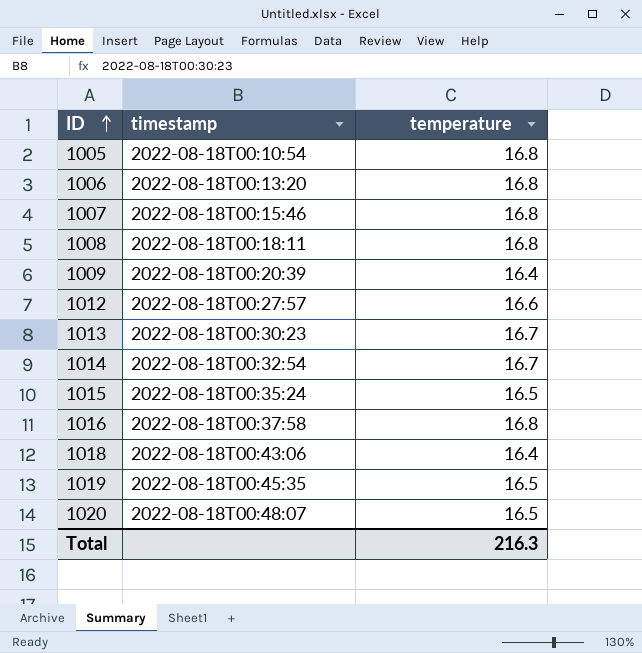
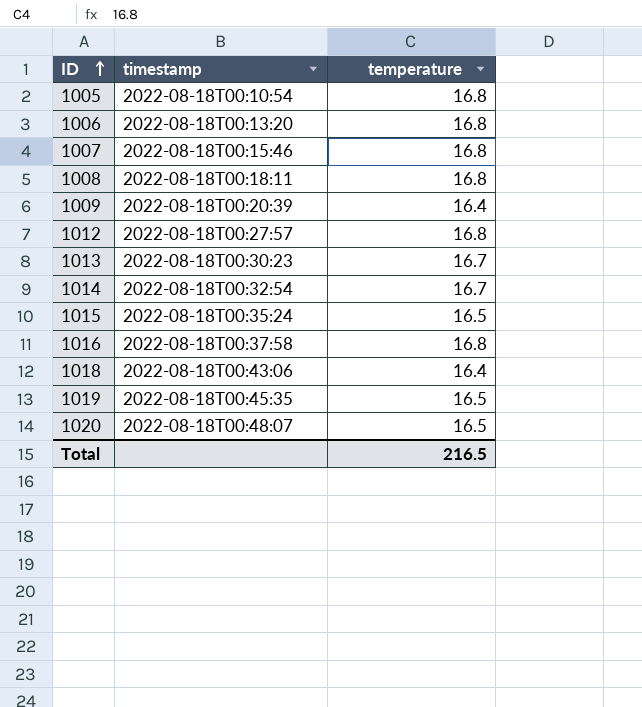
1012 | temperature: 16.6 -> 16.8
Total | temperature: 216.3 -> 216.5

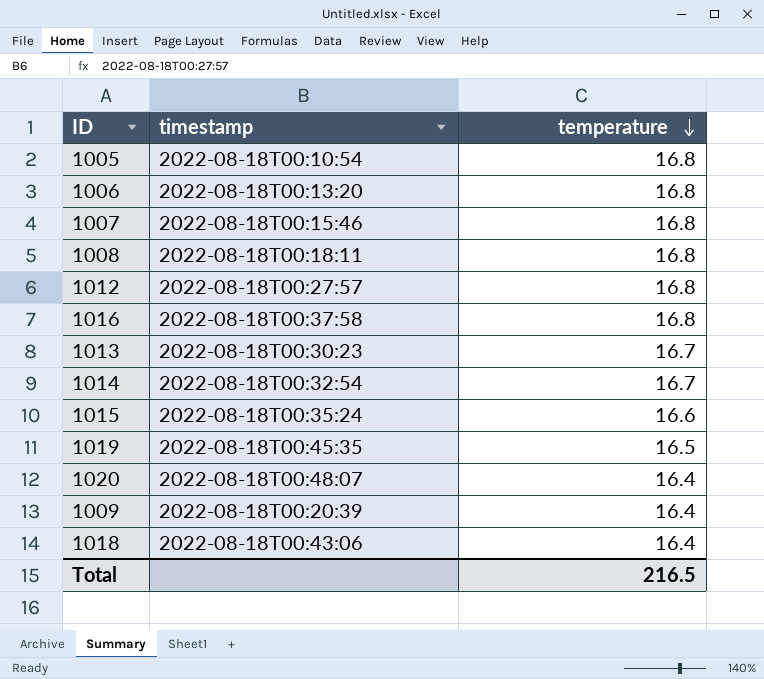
row order: ID ascending -> temperature descending
1015 | temperature: 16.5 -> 16.6
1020 | temperature: 16.5 -> 16.4

